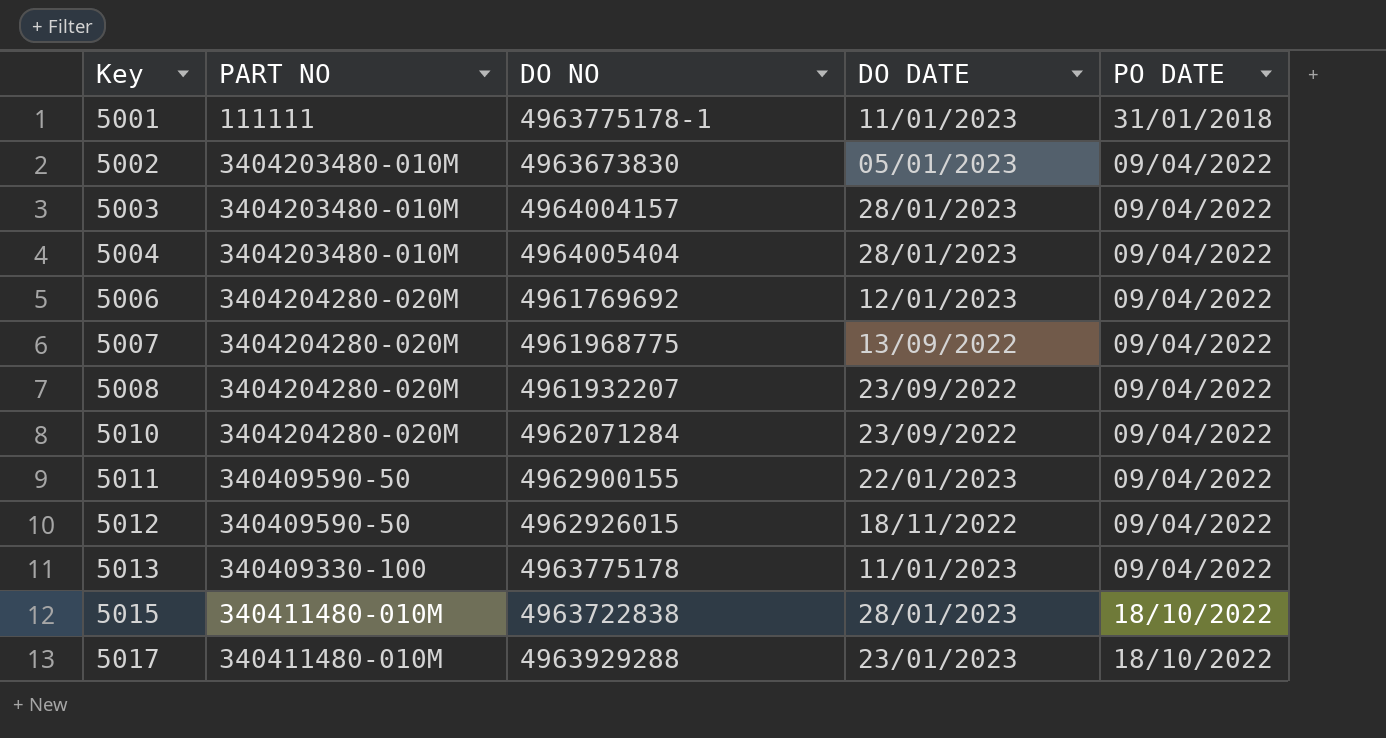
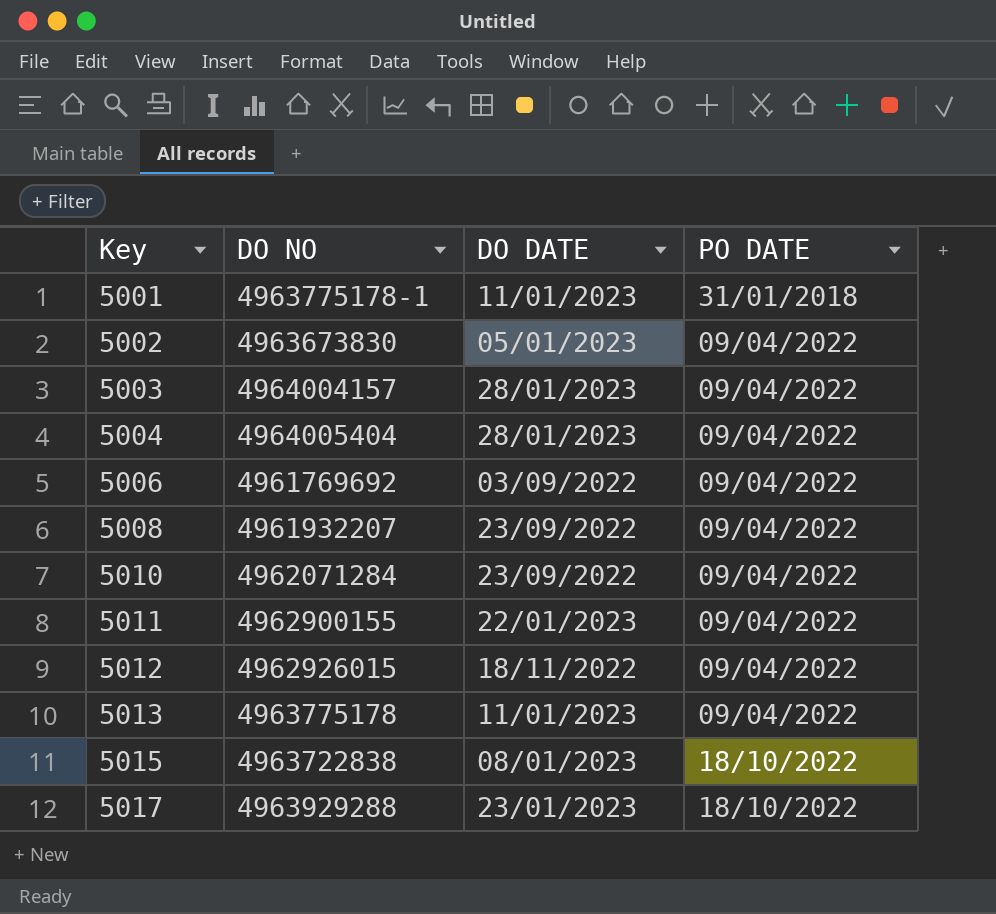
column PART NO | position: 2 -> none
row 5007: 3404204280-020M | 4961968775 | 13/09/2022 | 09/04/2022 -> none
5006 | DO DATE: 12/01/2023 -> 03/09/2022
5015 | DO DATE: 28/01/2023 -> 08/01/2023

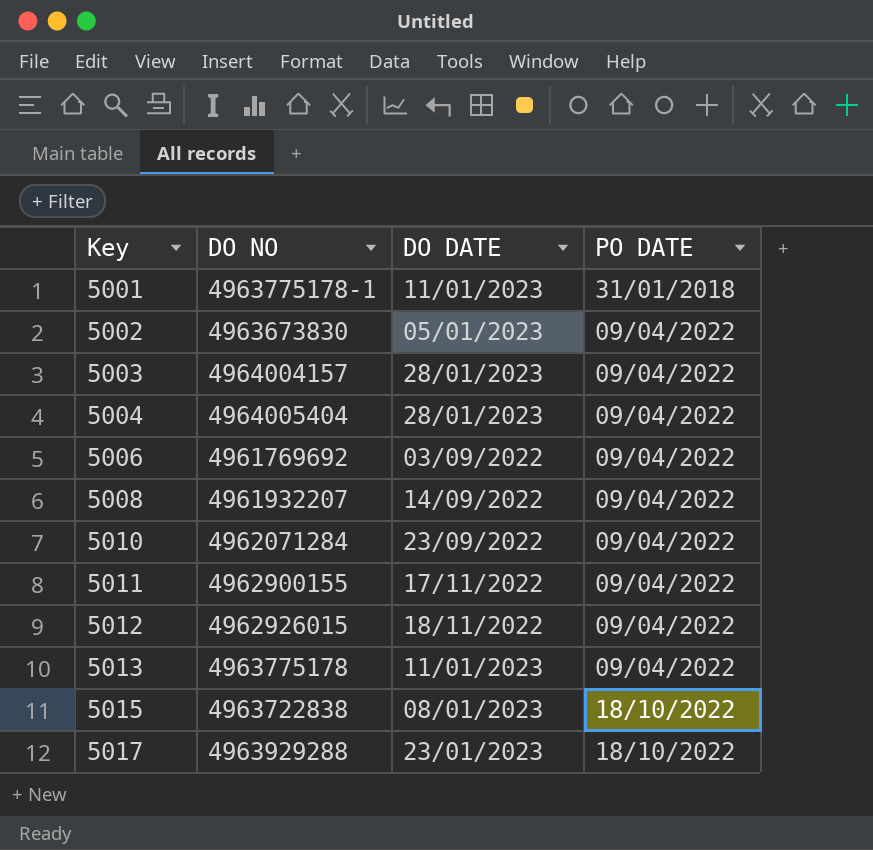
5008 | DO DATE: 23/09/2022 -> 14/09/2022
5011 | DO DATE: 22/01/2023 -> 17/11/2022

